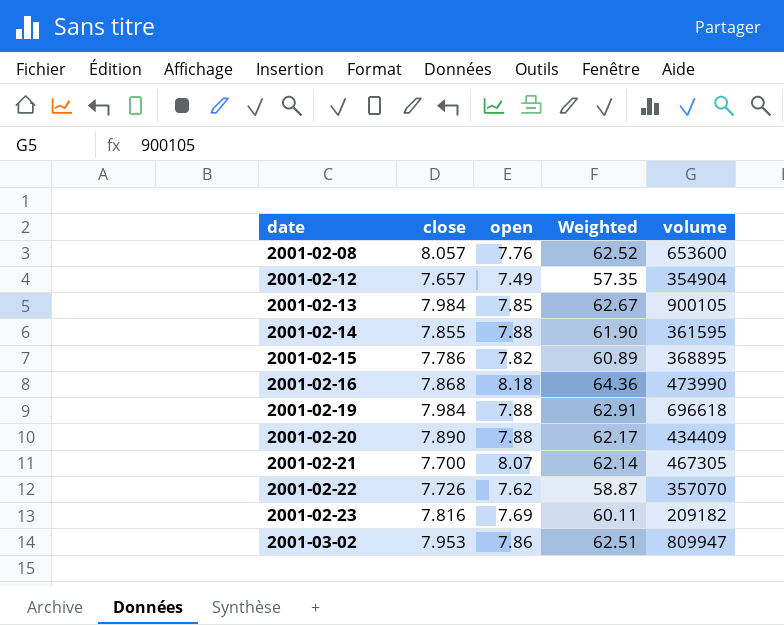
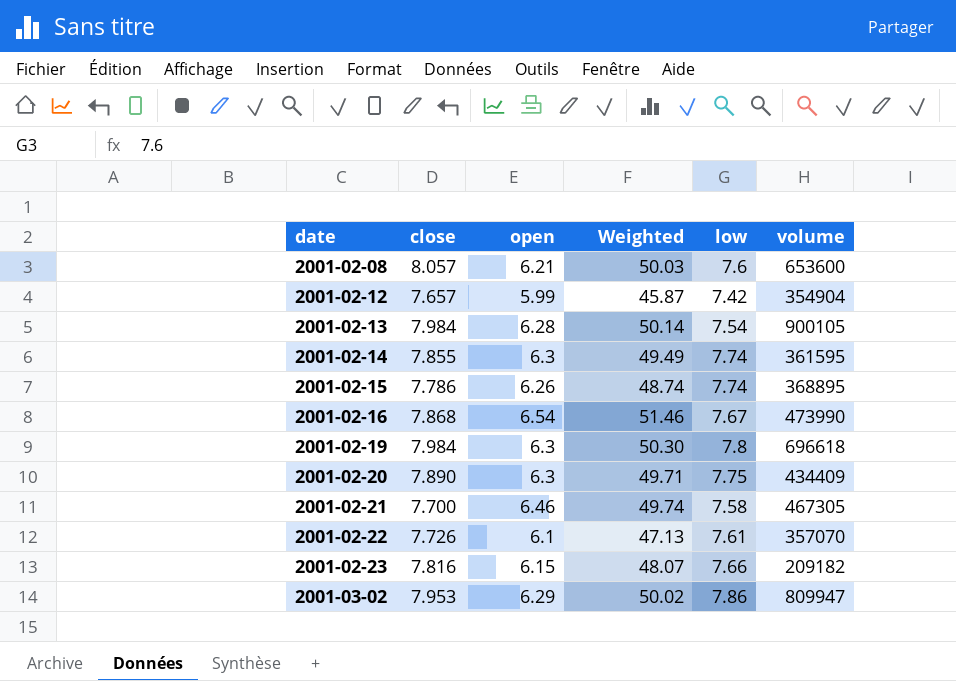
column low | position: none -> 5
2001-02-08 | open: 7.76 -> 6.21
2001-02-08 | Weighted: 62.52 -> 50.03
2001-02-12 | open: 7.49 -> 5.99
2001-02-12 | Weighted: 57.35 -> 45.87
2001-02-13 | open: 7.85 -> 6.28
2001-02-13 | Weighted: 62.67 -> 50.14
2001-02-14 | open: 7.88 -> 6.3
2001-02-14 | Weighted: 61.90 -> 49.49
2001-02-15 | open: 7.82 -> 6.26
2001-02-15 | Weighted: 60.89 -> 48.74
2001-02-16 | open: 8.18 -> 6.54
2001-02-16 | Weighted: 64.36 -> 51.46
2001-02-19 | open: 7.88 -> 6.3
2001-02-19 | Weighted: 62.91 -> 50.30
2001-02-20 | open: 7.88 -> 6.3
2001-02-20 | Weighted: 62.17 -> 49.71
2001-02-21 | open: 8.07 -> 6.46
2001-02-21 | Weighted: 62.14 -> 49.74
2001-02-22 | open: 7.62 -> 6.1
2001-02-22 | Weighted: 58.87 -> 47.13
2001-02-23 | open: 7.69 -> 6.15
2001-02-23 | Weighted: 60.11 -> 48.07
2001-03-02 | open: 7.86 -> 6.29
2001-03-02 | Weighted: 62.51 -> 50.02

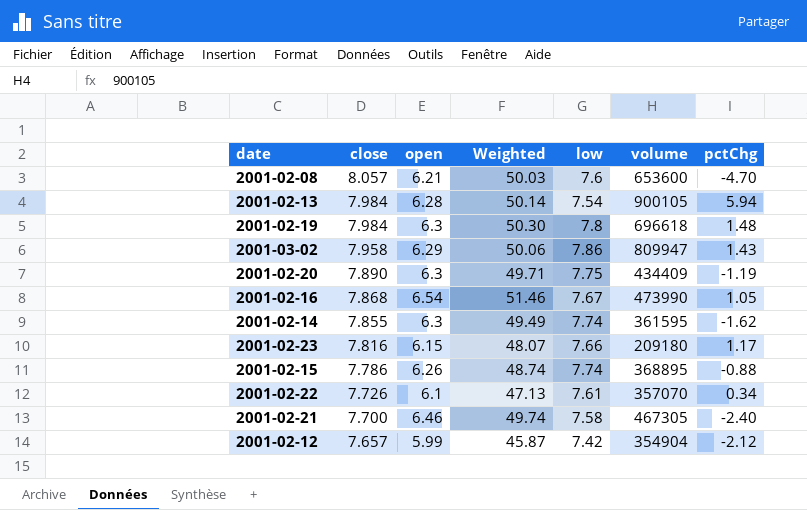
row order: date ascending -> close descending
column pctChg | position: none -> 7
2001-03-02 | close: 7.953 -> 7.958
2001-03-02 | Weighted: 50.02 -> 50.06
2001-02-23 | volume: 209182 -> 209180

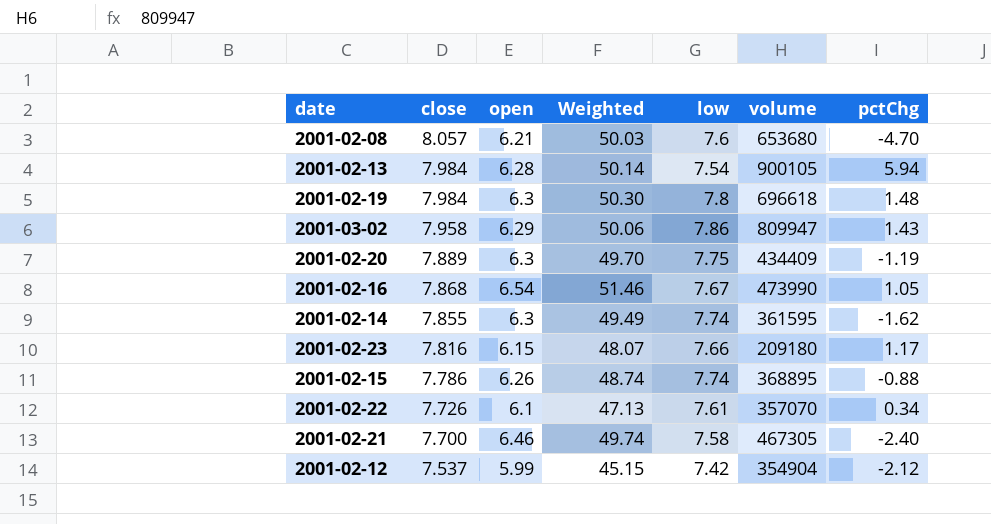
2001-02-08 | volume: 653600 -> 653680
2001-02-20 | close: 7.890 -> 7.889
2001-02-20 | Weighted: 49.71 -> 49.70
2001-02-12 | close: 7.657 -> 7.537
2001-02-12 | Weighted: 45.87 -> 45.15

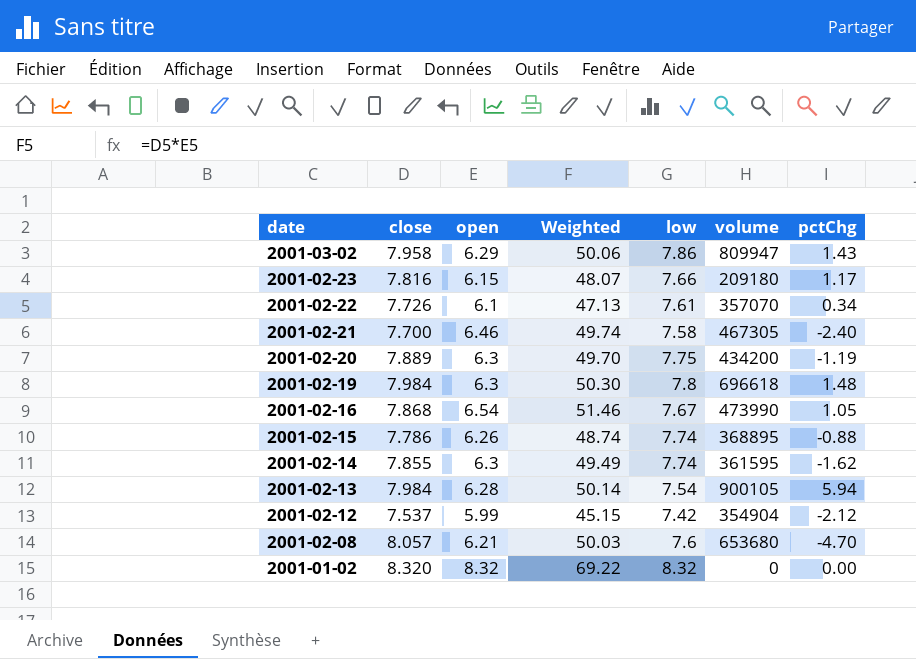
row order: close descending -> date descending
2001-02-20 | volume: 434409 -> 434200
row 2001-01-02: none -> 8.320 | 8.32 | 69.22 | 8.32 | 0 | 0.00

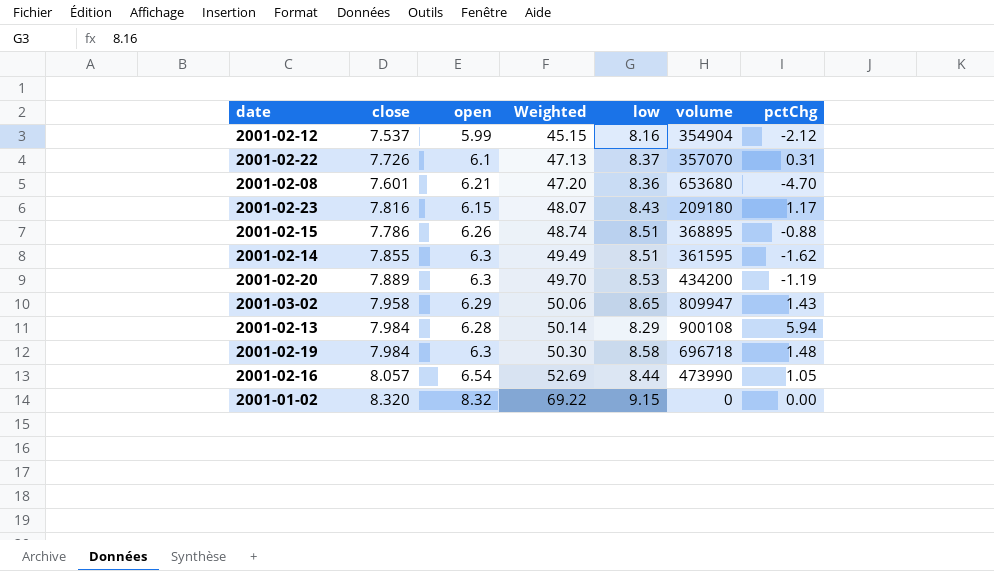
row order: date descending -> Weighted ascending
row 2001-02-21: 7.700 | 6.46 | 49.74 | 7.58 | 467305 | -2.40 -> none
2001-02-12 | low: 7.42 -> 8.16
2001-02-22 | low: 7.61 -> 8.37
2001-02-22 | pctChg: 0.34 -> 0.31
2001-02-08 | close: 8.057 -> 7.601
2001-02-08 | Weighted: 50.03 -> 47.20
2001-02-08 | low: 7.6 -> 8.36
2001-02-23 | low: 7.66 -> 8.43
2001-02-15 | low: 7.74 -> 8.51
2001-02-14 | low: 7.74 -> 8.51
2001-02-20 | low: 7.75 -> 8.53
2001-03-02 | low: 7.86 -> 8.65
2001-02-13 | low: 7.54 -> 8.29
2001-02-13 | volume: 900105 -> 900108
2001-02-19 | low: 7.8 -> 8.58
2001-02-19 | volume: 696618 -> 696718
2001-02-16 | close: 7.868 -> 8.057
2001-02-16 | Weighted: 51.46 -> 52.69
2001-02-16 | low: 7.67 -> 8.44
2001-01-02 | low: 8.32 -> 9.15

